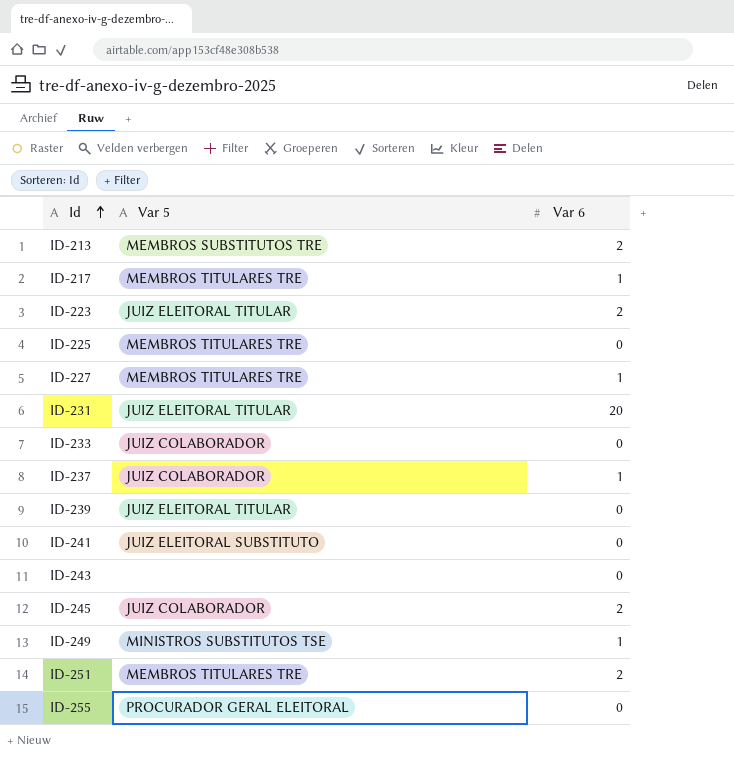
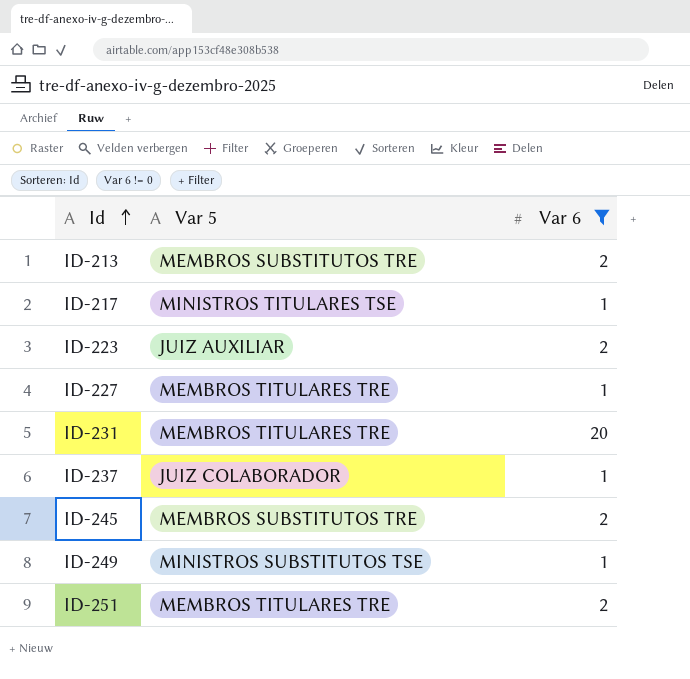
filter: none -> Var 6 != 0
ID-217 | Var 5: MEMBROS TITULARES TRE -> MINISTROS TITULARES TSE
ID-223 | Var 5: JUIZ ELEITORAL TITULAR -> JUIZ AUXILIAR
ID-231 | Var 5: JUIZ ELEITORAL TITULAR -> MEMBROS TITULARES TRE
ID-245 | Var 5: JUIZ COLABORADOR -> MEMBROS SUBSTITUTOS TRE

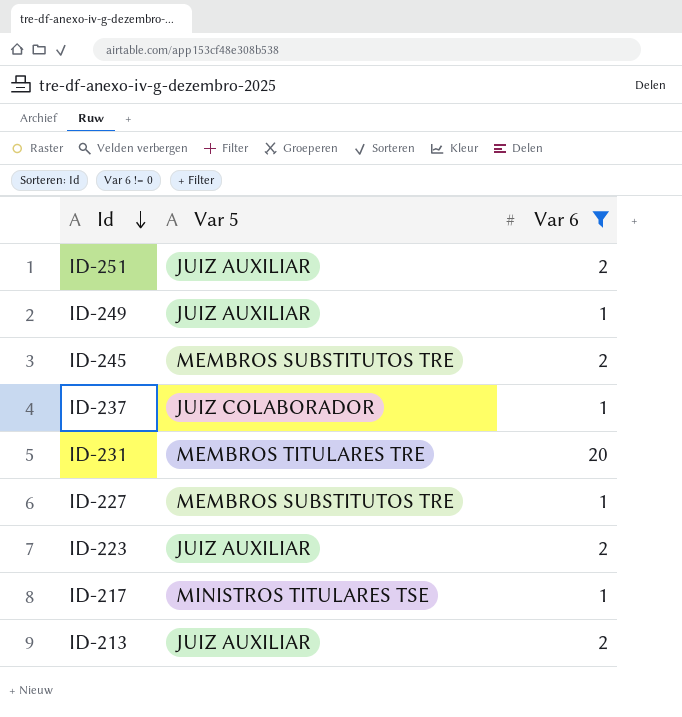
row order: Id ascending -> Id descending
ID-251 | Var 5: MEMBROS TITULARES TRE -> JUIZ AUXILIAR
ID-249 | Var 5: MINISTROS SUBSTITUTOS TSE -> JUIZ AUXILIAR
ID-227 | Var 5: MEMBROS TITULARES TRE -> MEMBROS SUBSTITUTOS TRE
ID-213 | Var 5: MEMBROS SUBSTITUTOS TRE -> JUIZ AUXILIAR

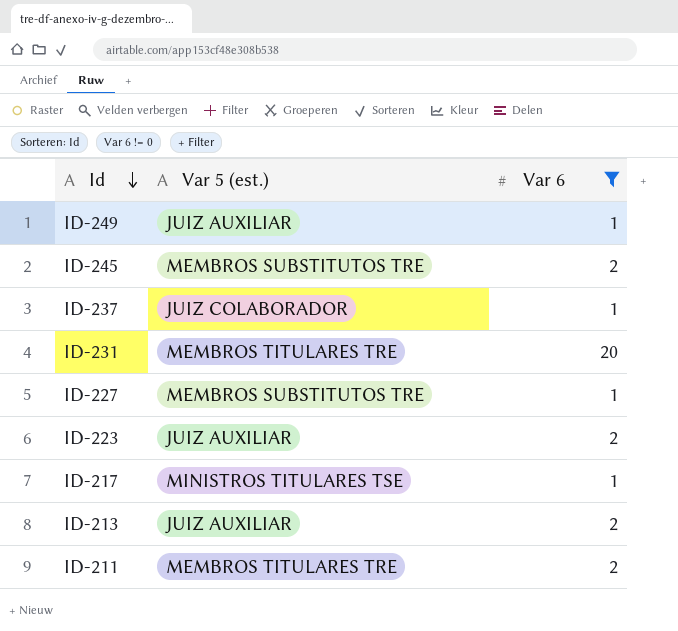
column name: Var 5 -> Var 5 (est.)
row ID-251: JUIZ AUXILIAR | 2 -> none
row ID-211: none -> MEMBROS TITULARES TRE | 2

